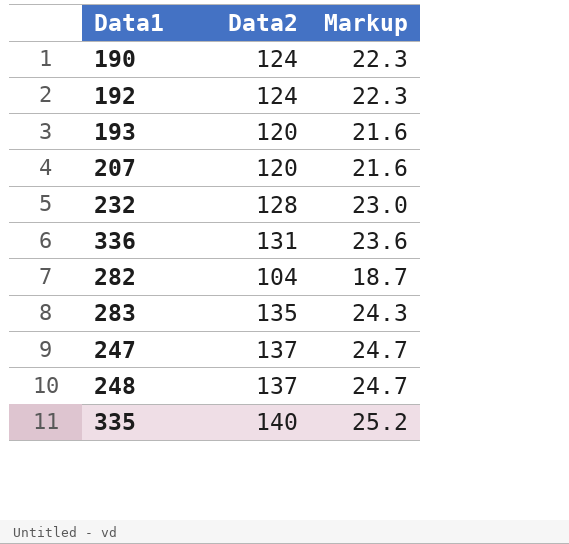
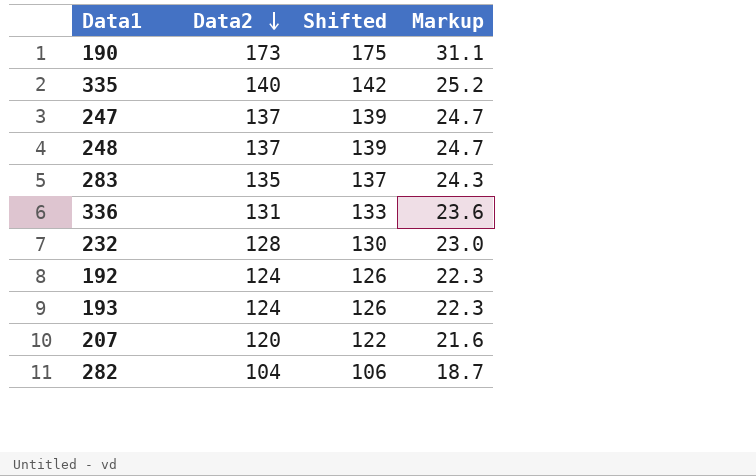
row order: none -> Data2 descending
column Shifted | formula: none -> [Data2] + 2
190 | Data2: 124 -> 173
190 | Markup: 22.3 -> 31.1
193 | Data2: 120 -> 124
193 | Markup: 21.6 -> 22.3

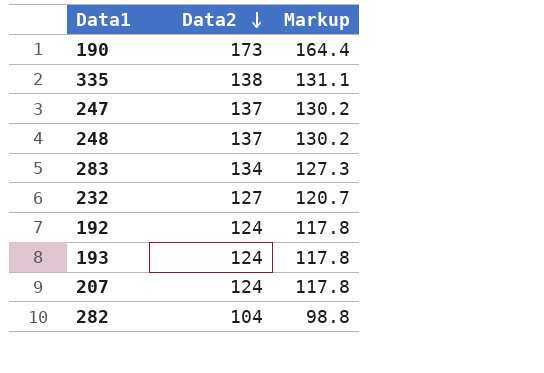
column Shifted | formula: [Data2] + 2 -> none
column Markup | formula: [Data2] * 0.18 -> [Data2] * 0.95
row 336: 131 | 133 | 23.6 -> none
335 | Data2: 140 -> 138
283 | Data2: 135 -> 134
232 | Data2: 128 -> 127
207 | Data2: 120 -> 124

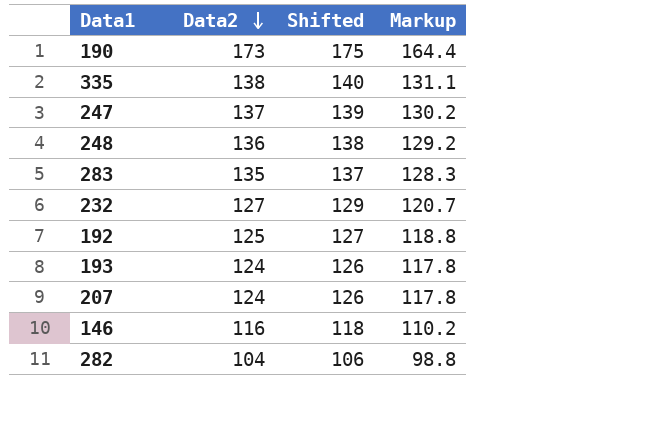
column Shifted | formula: none -> [Data2] + 2
248 | Data2: 137 -> 136
248 | Markup: 130.2 -> 129.2
283 | Data2: 134 -> 135
283 | Markup: 127.3 -> 128.3
192 | Data2: 124 -> 125
192 | Markup: 117.8 -> 118.8
row 146: none -> 116 | 118 | 110.2

